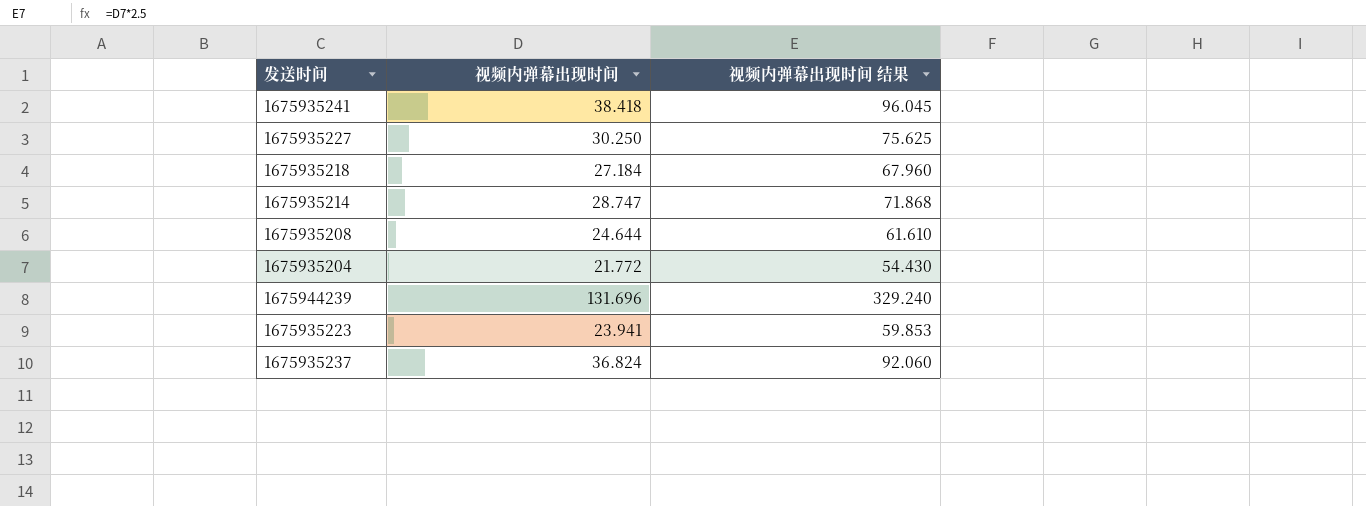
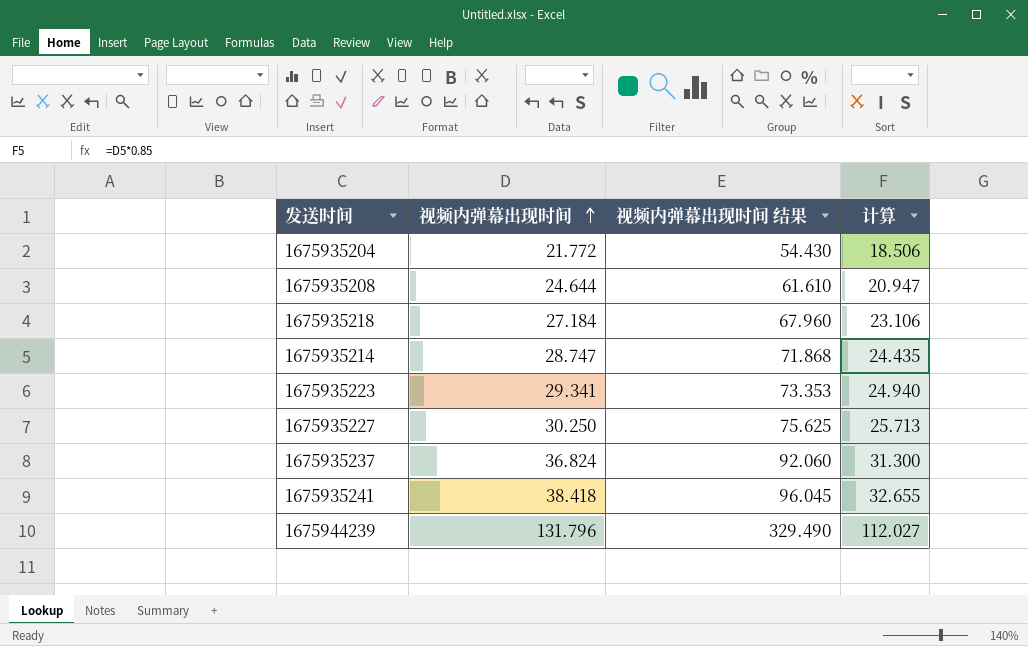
row order: none -> 视频内弹幕出现时间 ascending
column 计算 | formula: none -> [视频内弹幕出现时间] * 0.85
1675935223 | 视频内弹幕出现时间: 23.941 -> 29.341
1675935223 | 视频内弹幕出现时间 结果: 59.853 -> 73.353
1675944239 | 视频内弹幕出现时间: 131.696 -> 131.796
1675944239 | 视频内弹幕出现时间 结果: 329.240 -> 329.490

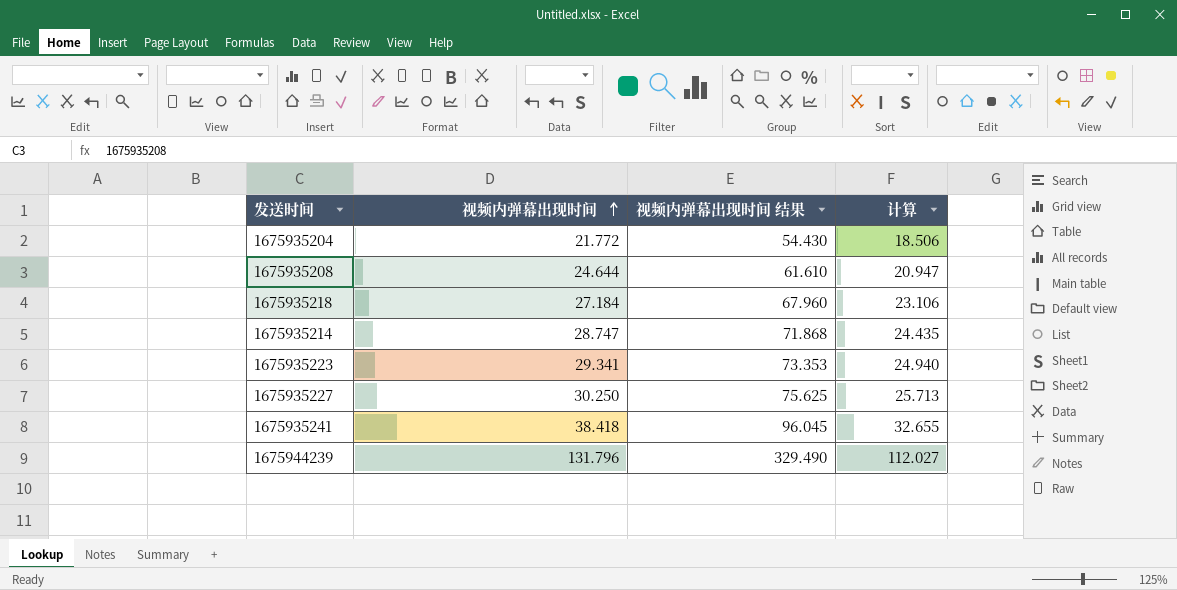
row 1675935237: 36.824 | 92.060 | 31.300 -> none

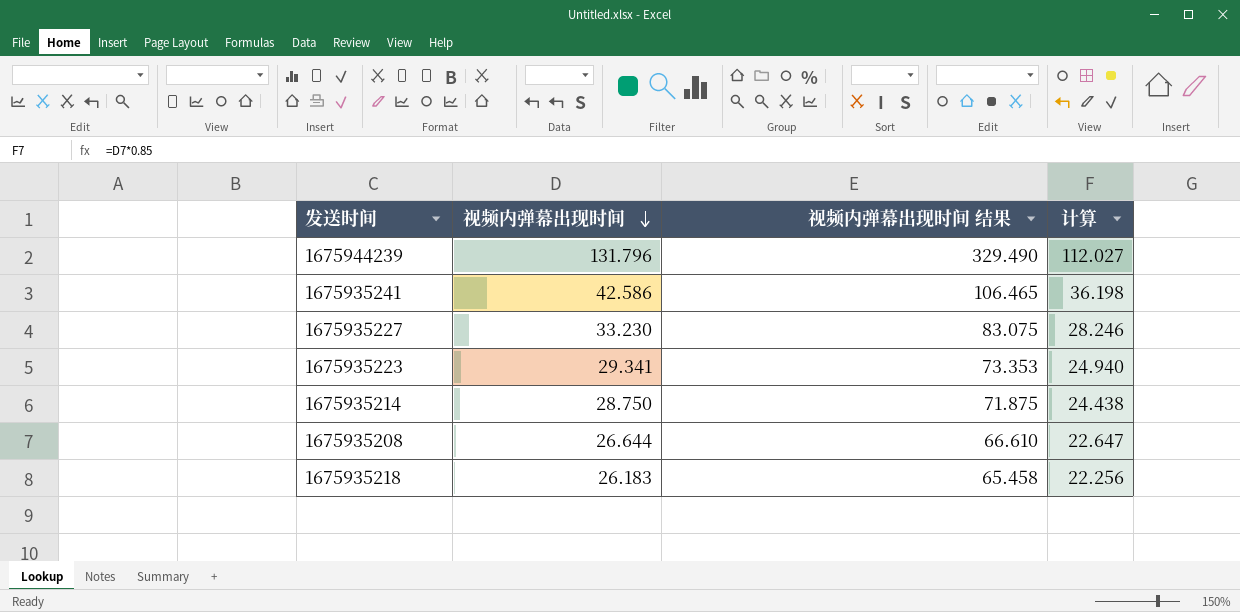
row order: 视频内弹幕出现时间 ascending -> 视频内弹幕出现时间 descending
row 1675935204: 21.772 | 54.430 | 18.506 -> none
1675935241 | 视频内弹幕出现时间: 38.418 -> 42.586
1675935241 | 视频内弹幕出现时间 结果: 96.045 -> 106.465
1675935241 | 计算: 32.655 -> 36.198
1675935227 | 视频内弹幕出现时间: 30.250 -> 33.230
1675935227 | 视频内弹幕出现时间 结果: 75.625 -> 83.075
1675935227 | 计算: 25.713 -> 28.246
1675935214 | 视频内弹幕出现时间: 28.747 -> 28.750
1675935214 | 视频内弹幕出现时间 结果: 71.868 -> 71.875
1675935214 | 计算: 24.435 -> 24.438
1675935208 | 视频内弹幕出现时间: 24.644 -> 26.644
1675935208 | 视频内弹幕出现时间 结果: 61.610 -> 66.610
1675935208 | 计算: 20.947 -> 22.647
1675935218 | 视频内弹幕出现时间: 27.184 -> 26.183
1675935218 | 视频内弹幕出现时间 结果: 67.960 -> 65.458
1675935218 | 计算: 23.106 -> 22.256

